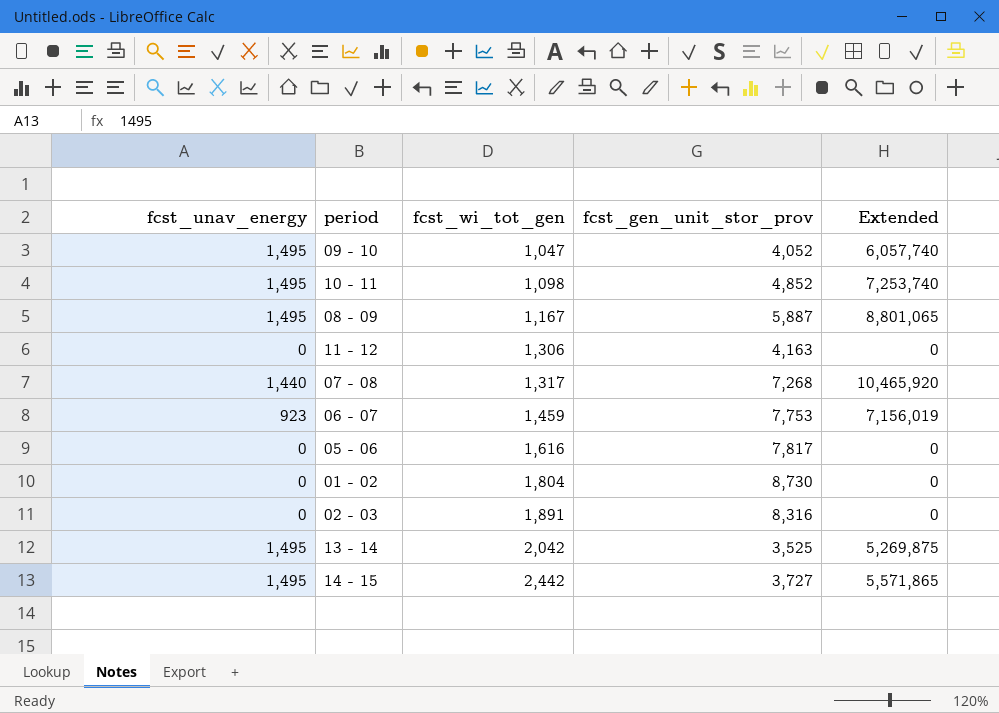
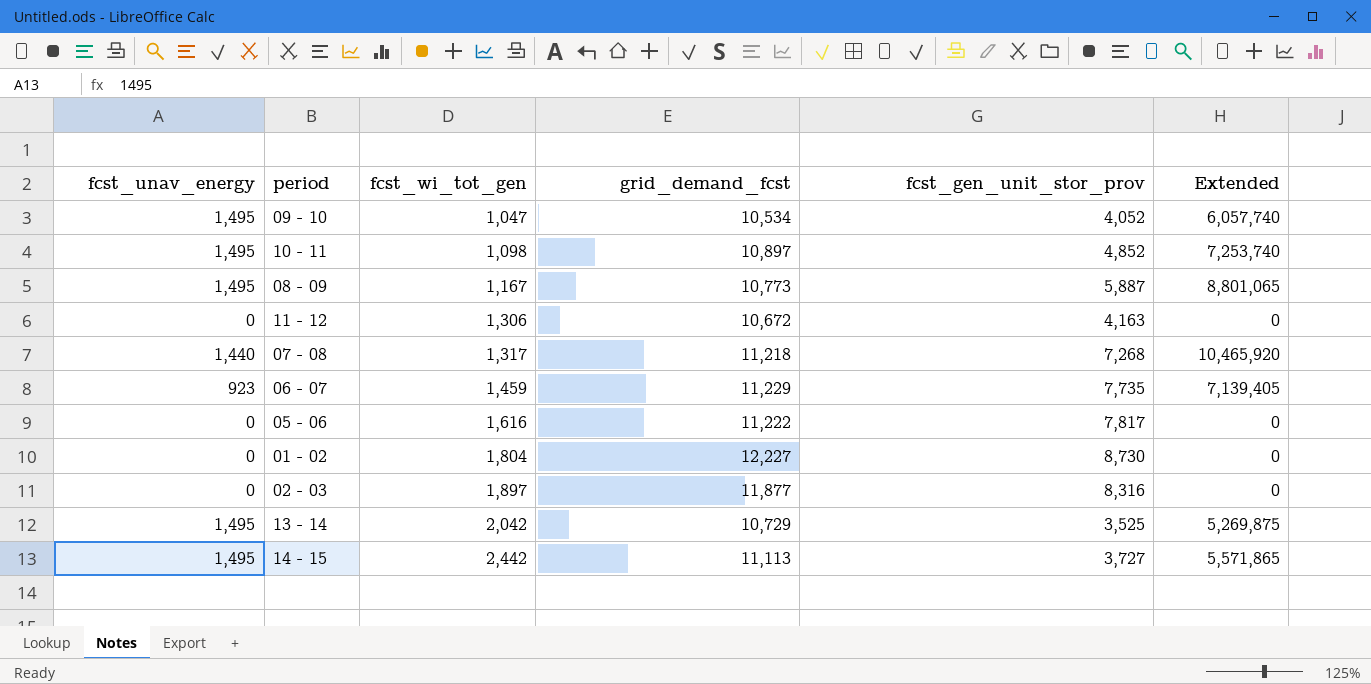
column grid_demand_fcst | position: none -> 4
06 - 07 | fcst_gen_unit_stor_prov: 7,753 -> 7,735
06 - 07 | Extended: 7,156,019 -> 7,139,405
02 - 03 | fcst_wi_tot_gen: 1,891 -> 1,897

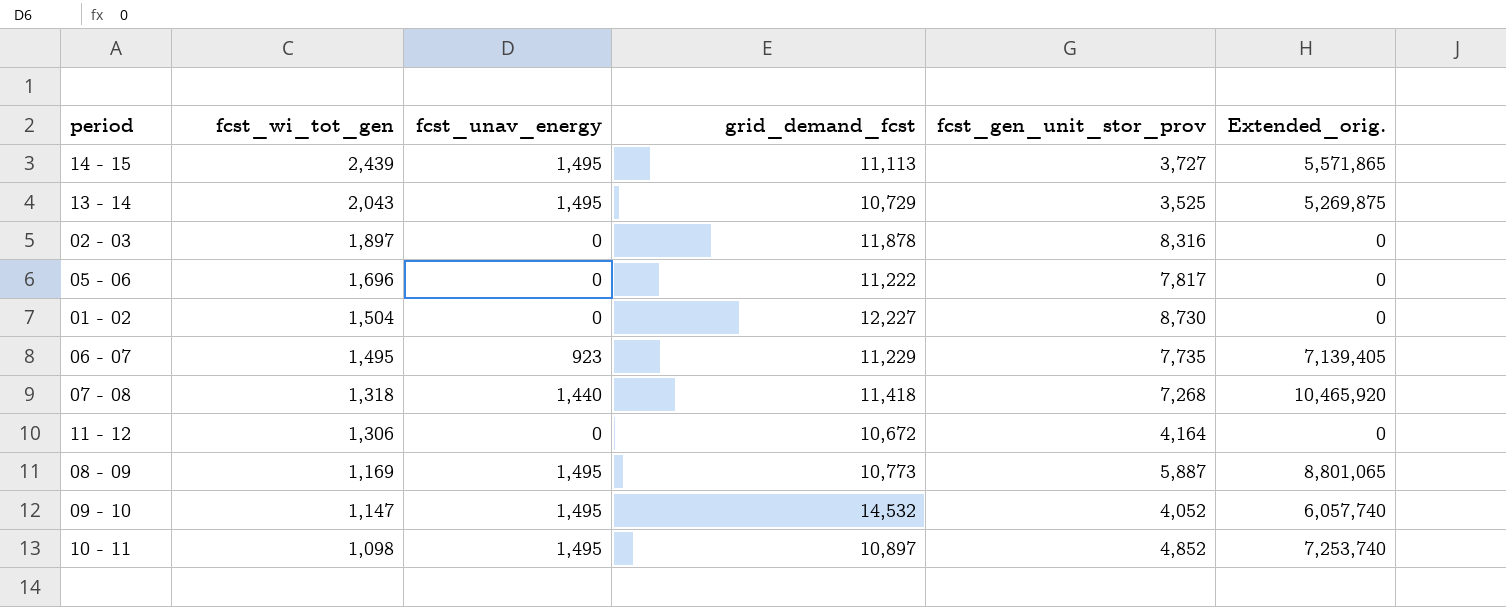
row order: fcst_wi_tot_gen ascending -> fcst_wi_tot_gen descending
column fcst_unav_energy | position: 1 -> 3
column name: Extended -> Extended_orig.
14 - 15 | fcst_wi_tot_gen: 2,442 -> 2,439
13 - 14 | fcst_wi_tot_gen: 2,042 -> 2,043
02 - 03 | grid_demand_fcst: 11,877 -> 11,878
05 - 06 | fcst_wi_tot_gen: 1,616 -> 1,696
01 - 02 | fcst_wi_tot_gen: 1,804 -> 1,504
06 - 07 | fcst_wi_tot_gen: 1,459 -> 1,495
07 - 08 | fcst_wi_tot_gen: 1,317 -> 1,318
07 - 08 | grid_demand_fcst: 11,218 -> 11,418
11 - 12 | fcst_gen_unit_stor_prov: 4,163 -> 4,164
08 - 09 | fcst_wi_tot_gen: 1,167 -> 1,169
09 - 10 | fcst_wi_tot_gen: 1,047 -> 1,147
09 - 10 | grid_demand_fcst: 10,534 -> 14,532

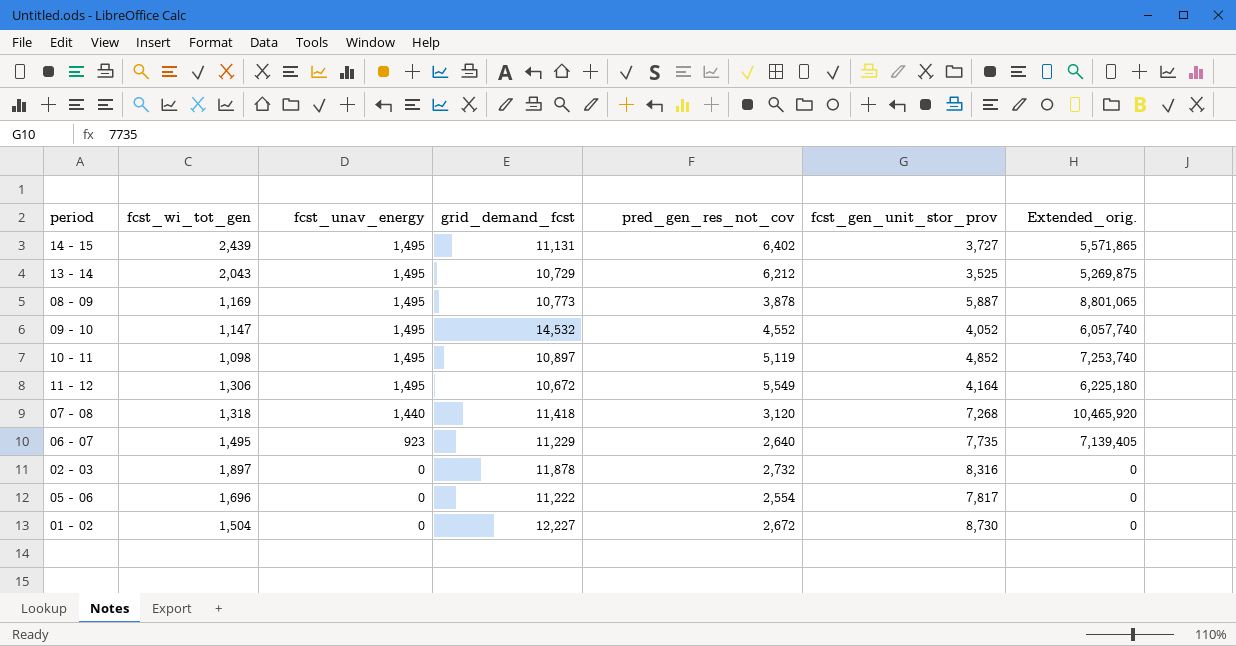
row order: fcst_wi_tot_gen descending -> fcst_unav_energy descending
column pred_gen_res_not_cov | position: none -> 5
14 - 15 | grid_demand_fcst: 11,113 -> 11,131
11 - 12 | fcst_unav_energy: 0 -> 1,495
11 - 12 | Extended_orig.: 0 -> 6,225,180

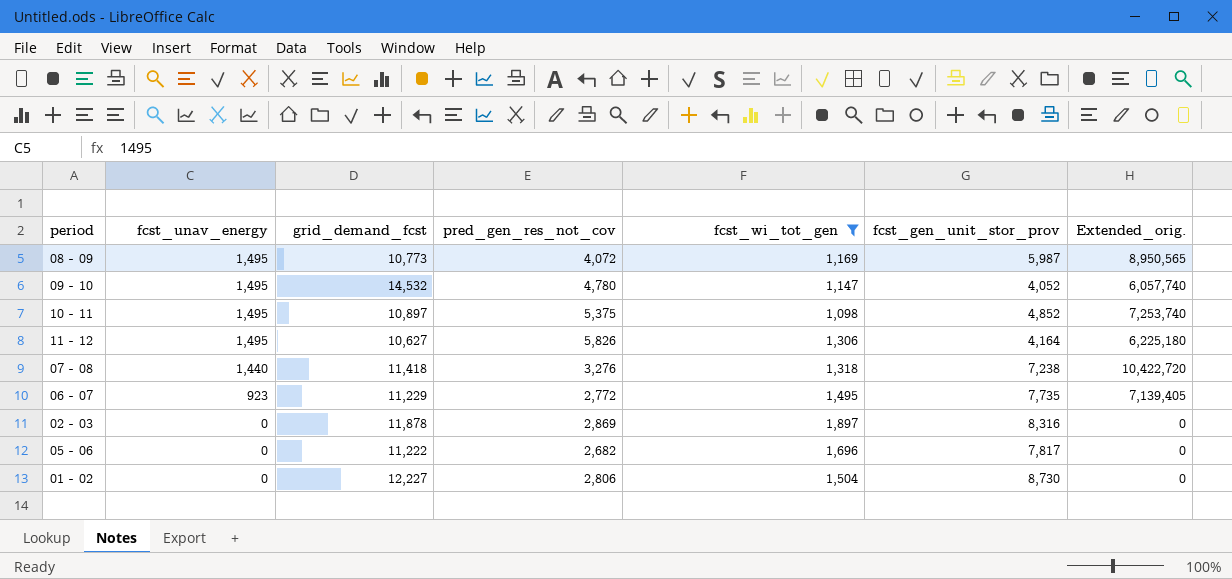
filter: none -> fcst_wi_tot_gen <= 1,897
column fcst_wi_tot_gen | position: 2 -> 5
08 - 09 | pred_gen_res_not_cov: 3,878 -> 4,072
08 - 09 | fcst_gen_unit_stor_prov: 5,887 -> 5,987
08 - 09 | Extended_orig.: 8,801,065 -> 8,950,565
09 - 10 | pred_gen_res_not_cov: 4,552 -> 4,780
10 - 11 | pred_gen_res_not_cov: 5,119 -> 5,375
11 - 12 | grid_demand_fcst: 10,672 -> 10,627
11 - 12 | pred_gen_res_not_cov: 5,549 -> 5,826
07 - 08 | pred_gen_res_not_cov: 3,120 -> 3,276
07 - 08 | fcst_gen_unit_stor_prov: 7,268 -> 7,238
07 - 08 | Extended_orig.: 10,465,920 -> 10,422,720
06 - 07 | pred_gen_res_not_cov: 2,640 -> 2,772
02 - 03 | pred_gen_res_not_cov: 2,732 -> 2,869
05 - 06 | pred_gen_res_not_cov: 2,554 -> 2,682
01 - 02 | pred_gen_res_not_cov: 2,672 -> 2,806

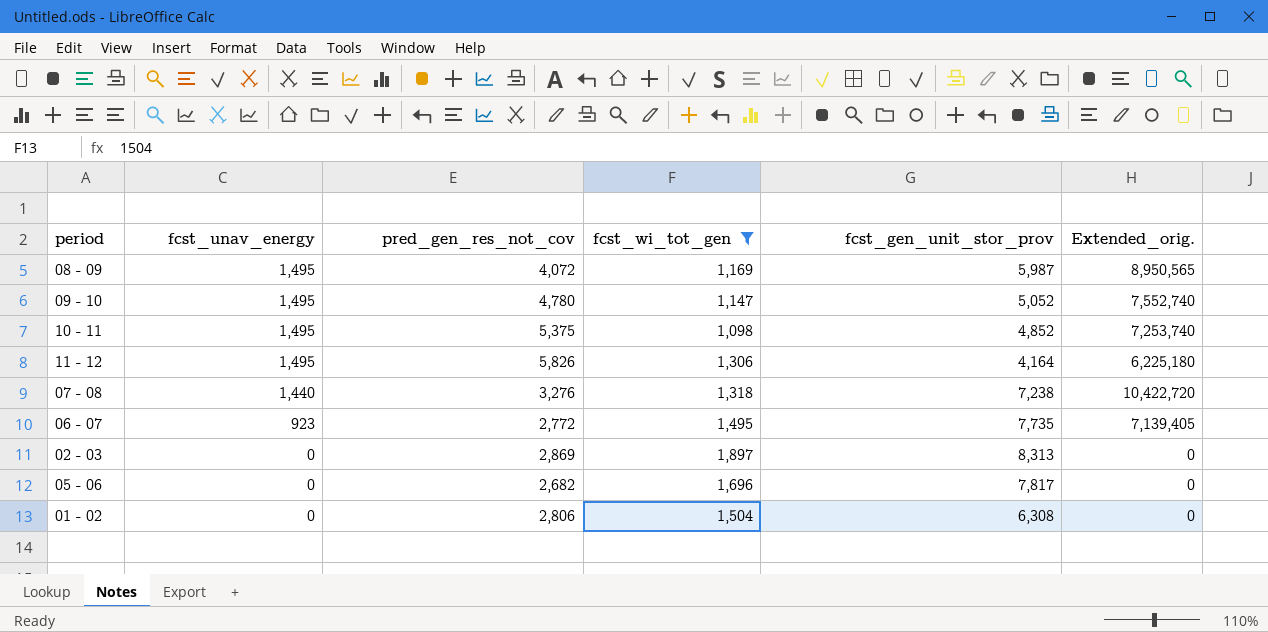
column grid_demand_fcst | position: 3 -> none
09 - 10 | fcst_gen_unit_stor_prov: 4,052 -> 5,052
09 - 10 | Extended_orig.: 6,057,740 -> 7,552,740
02 - 03 | fcst_gen_unit_stor_prov: 8,316 -> 8,313
01 - 02 | fcst_gen_unit_stor_prov: 8,730 -> 6,308

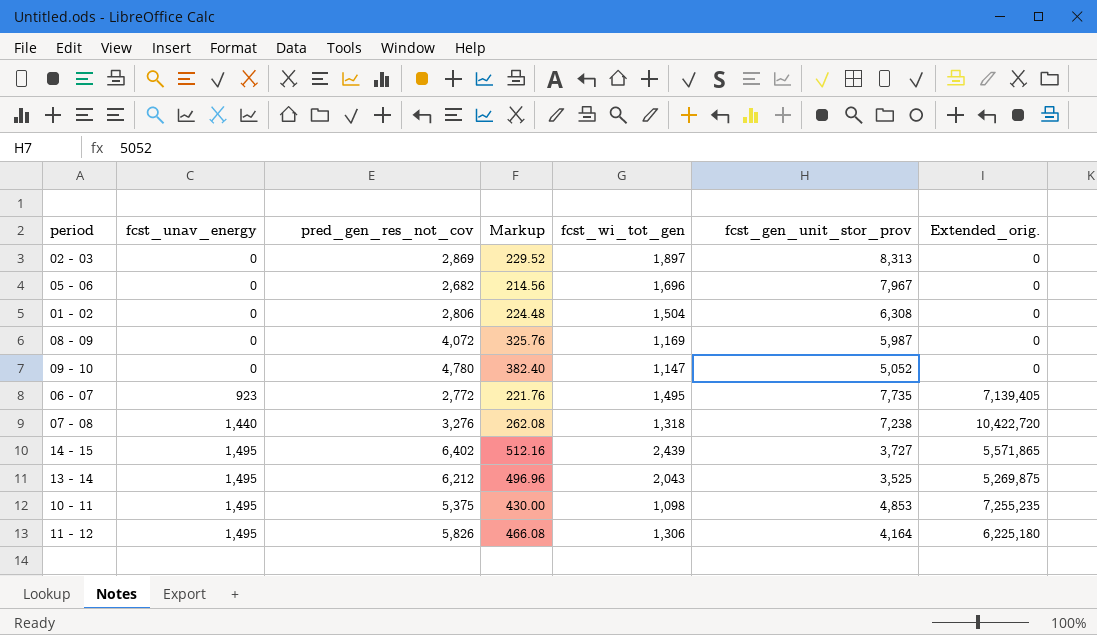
filter: fcst_wi_tot_gen <= 1,897 -> none
row order: fcst_unav_energy descending -> fcst_unav_energy ascending
column Markup | formula: none -> [pred_gen_res_not_cov] * 0.08
05 - 06 | fcst_gen_unit_stor_prov: 7,817 -> 7,967
08 - 09 | fcst_unav_energy: 1,495 -> 0
08 - 09 | Extended_orig.: 8,950,565 -> 0
09 - 10 | fcst_unav_energy: 1,495 -> 0
09 - 10 | Extended_orig.: 7,552,740 -> 0
10 - 11 | fcst_gen_unit_stor_prov: 4,852 -> 4,853
10 - 11 | Extended_orig.: 7,253,740 -> 7,255,235

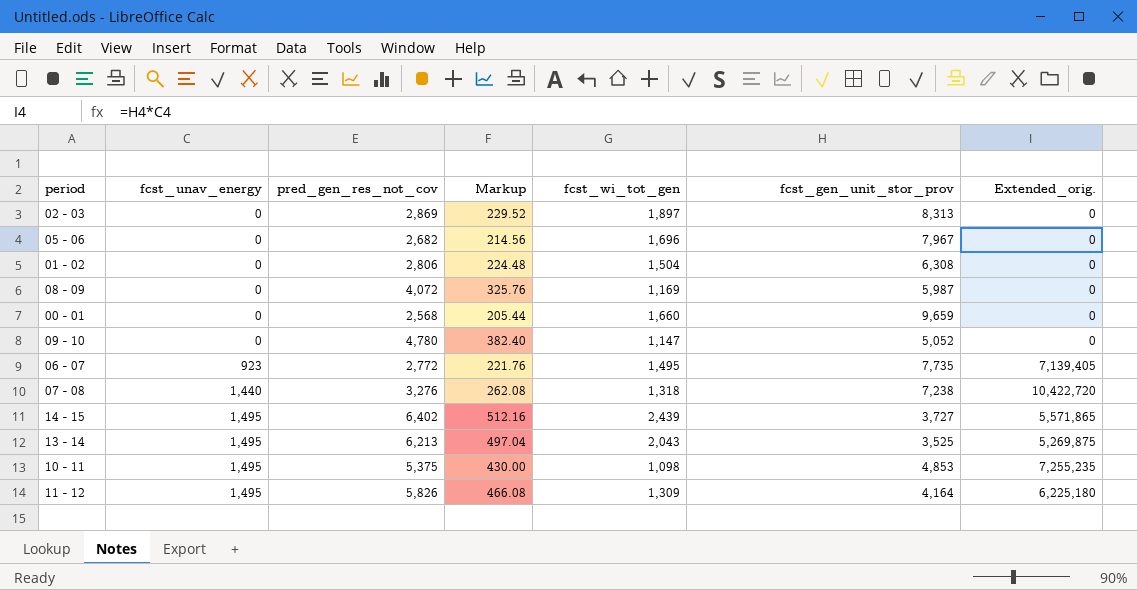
row 00 - 01: none -> 0 | 2,568 | 205.44 | 1,660 | 9,659 | 0
13 - 14 | pred_gen_res_not_cov: 6,212 -> 6,213
13 - 14 | Markup: 496.96 -> 497.04
11 - 12 | fcst_wi_tot_gen: 1,306 -> 1,309

